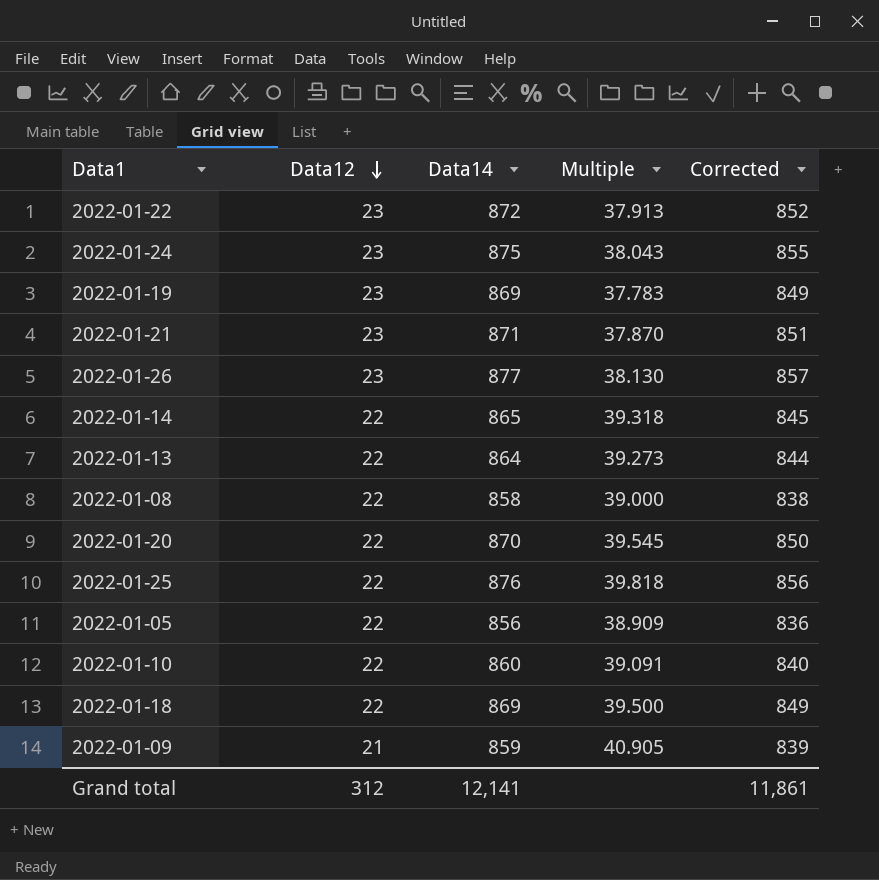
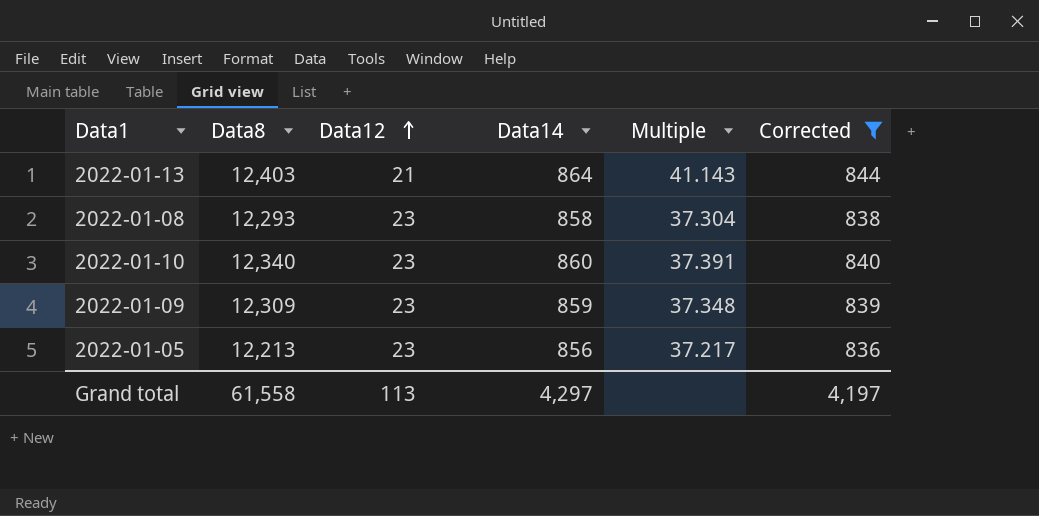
filter: none -> Corrected <= 844
row order: Data12 descending -> Data12 ascending
column Data8 | position: none -> 2
2022-01-13 | Data12: 22 -> 21
2022-01-13 | Multiple: 39.273 -> 41.143
2022-01-08 | Data12: 22 -> 23
2022-01-08 | Multiple: 39.000 -> 37.304
2022-01-10 | Data12: 22 -> 23
2022-01-10 | Multiple: 39.091 -> 37.391
2022-01-09 | Data12: 21 -> 23
2022-01-09 | Multiple: 40.905 -> 37.348
2022-01-05 | Data12: 22 -> 23
2022-01-05 | Multiple: 38.909 -> 37.217
Grand total | Data12: 312 -> 113
Grand total | Data14: 12,141 -> 4,297
Grand total | Corrected: 11,861 -> 4,197

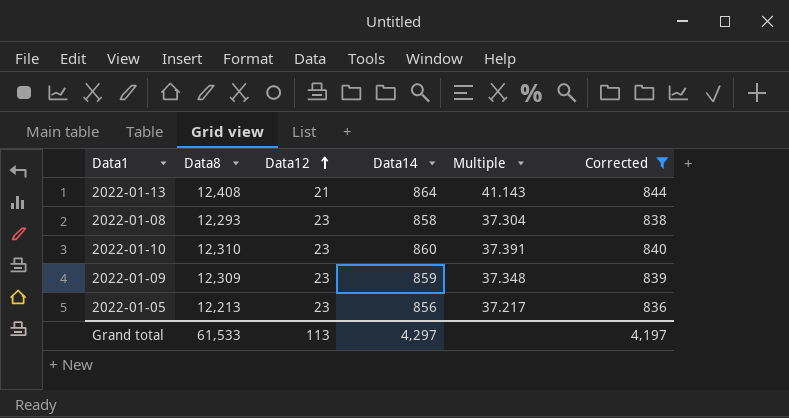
2022-01-13 | Data8: 12,403 -> 12,408
2022-01-10 | Data8: 12,340 -> 12,310
Grand total | Data8: 61,558 -> 61,533

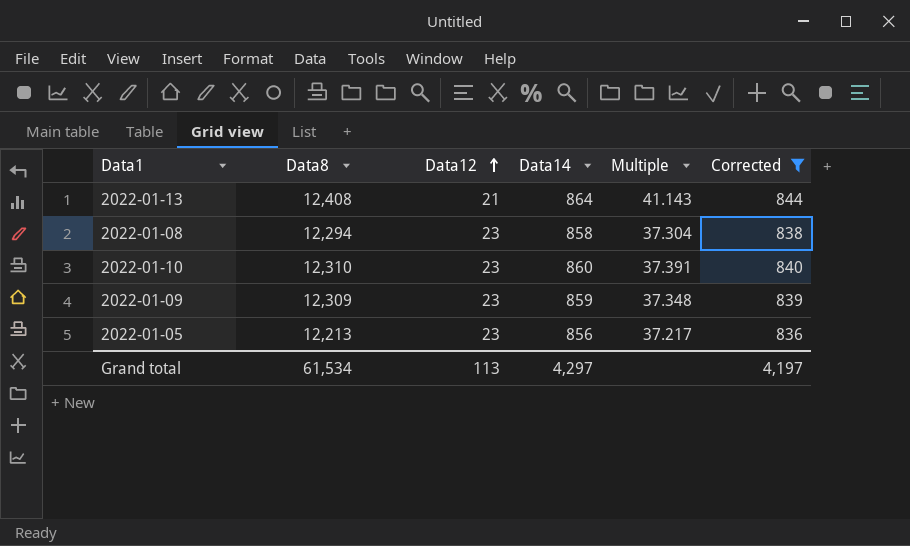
2022-01-08 | Data8: 12,293 -> 12,294
Grand total | Data8: 61,533 -> 61,534

